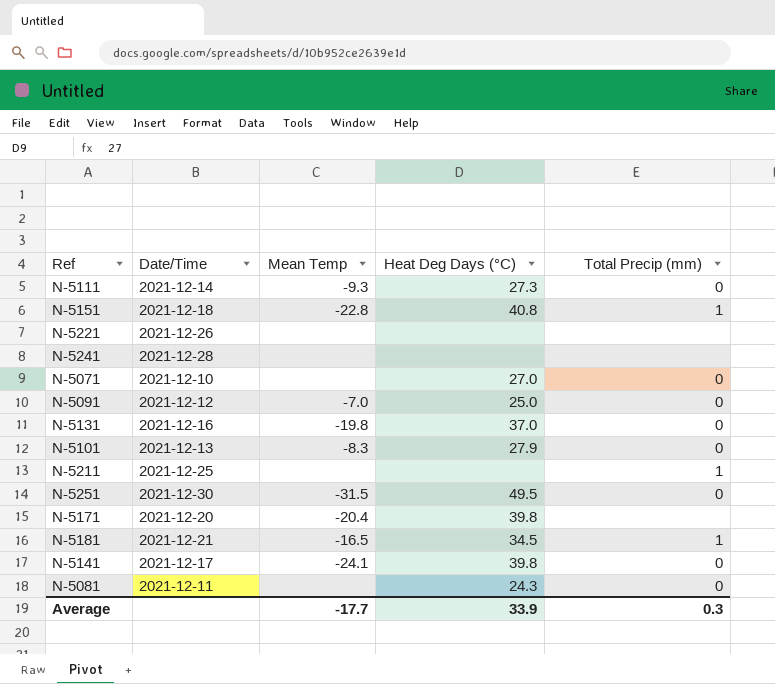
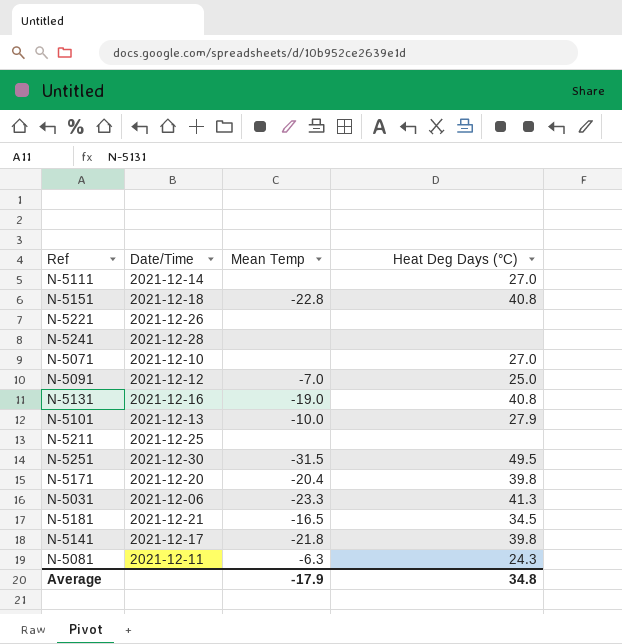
column Total Precip (mm) | position: 5 -> none
N-5111 | Mean Temp: -9.3 -> none
N-5111 | Heat Deg Days (°C): 27.3 -> 27.0
N-5131 | Mean Temp: -19.8 -> -19.0
N-5131 | Heat Deg Days (°C): 37.0 -> 40.8
N-5101 | Mean Temp: -8.3 -> -10.0
row N-5031: none -> 2021-12-06 | -23.3 | 41.3
N-5141 | Mean Temp: -24.1 -> -21.8
N-5081 | Mean Temp: none -> -6.3
Average | Mean Temp: -17.7 -> -17.9
Average | Heat Deg Days (°C): 33.9 -> 34.8

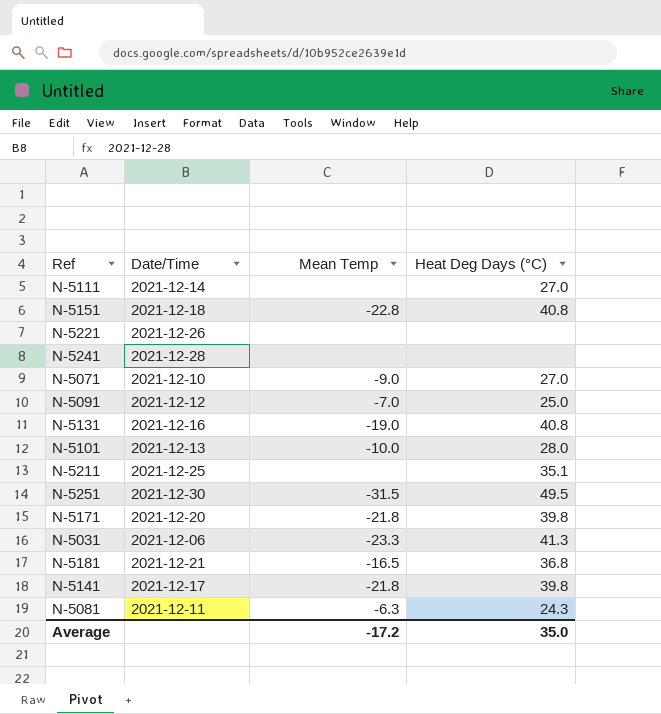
N-5071 | Mean Temp: none -> -9.0
N-5101 | Heat Deg Days (°C): 27.9 -> 28.0
N-5211 | Heat Deg Days (°C): none -> 35.1
N-5171 | Mean Temp: -20.4 -> -21.8
N-5181 | Heat Deg Days (°C): 34.5 -> 36.8
Average | Mean Temp: -17.9 -> -17.2
Average | Heat Deg Days (°C): 34.8 -> 35.0

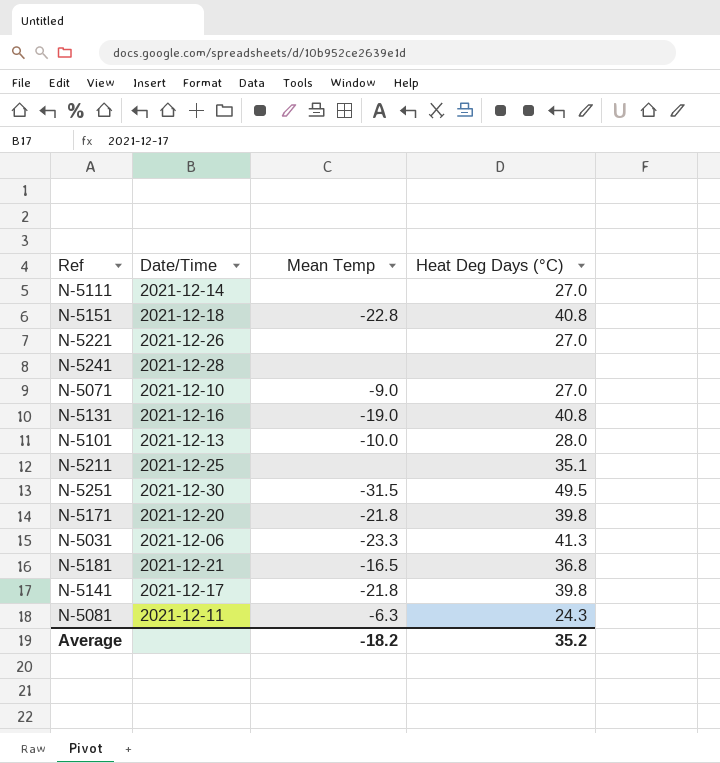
row N-5091: 2021-12-12 | -7.0 | 25.0 -> none
N-5221 | Heat Deg Days (°C): none -> 27.0
Average | Mean Temp: -17.2 -> -18.2
Average | Heat Deg Days (°C): 35.0 -> 35.2

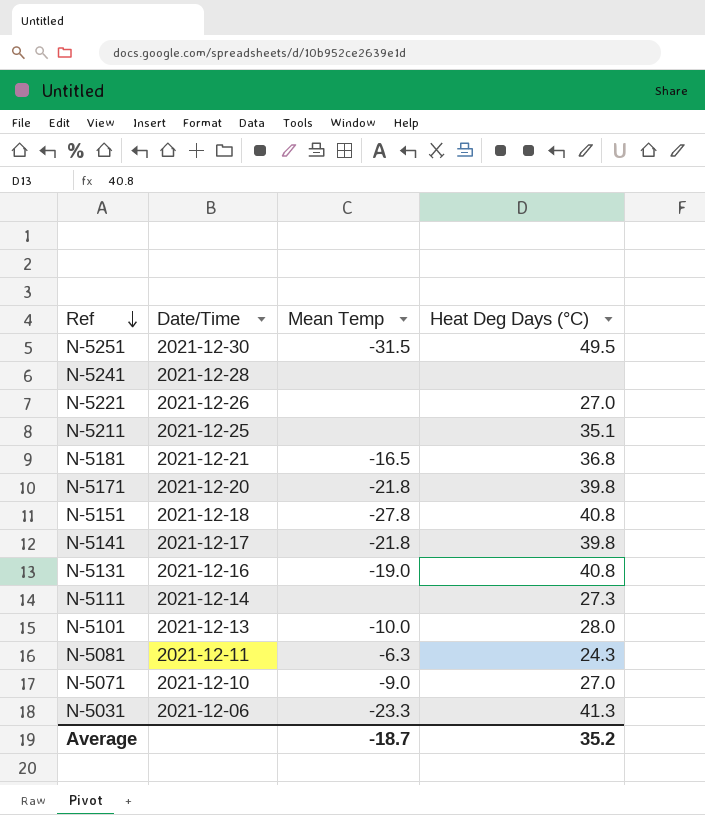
row order: none -> Ref descending
N-5151 | Mean Temp: -22.8 -> -27.8
N-5111 | Heat Deg Days (°C): 27.0 -> 27.3
Average | Mean Temp: -18.2 -> -18.7

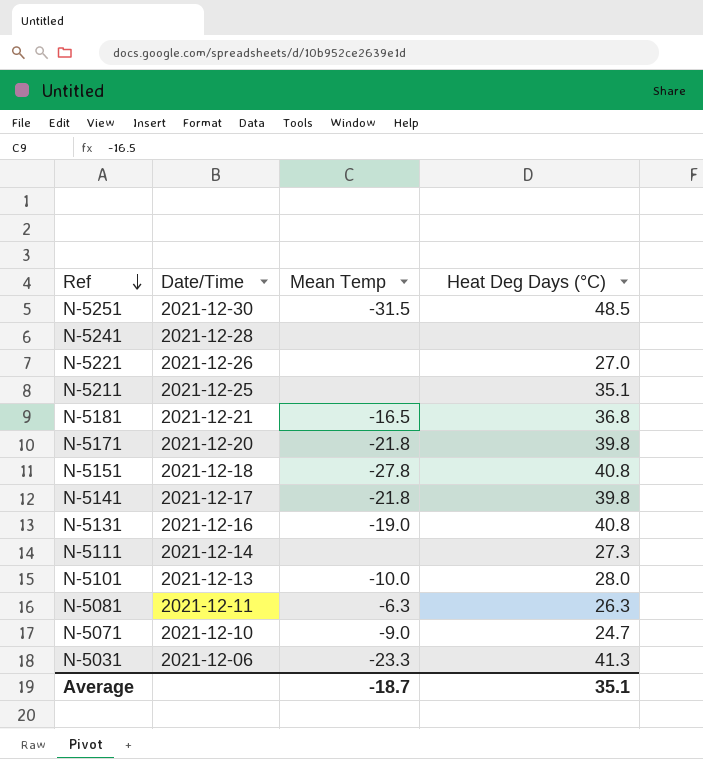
N-5251 | Heat Deg Days (°C): 49.5 -> 48.5
N-5081 | Heat Deg Days (°C): 24.3 -> 26.3
N-5071 | Heat Deg Days (°C): 27.0 -> 24.7
Average | Heat Deg Days (°C): 35.2 -> 35.1

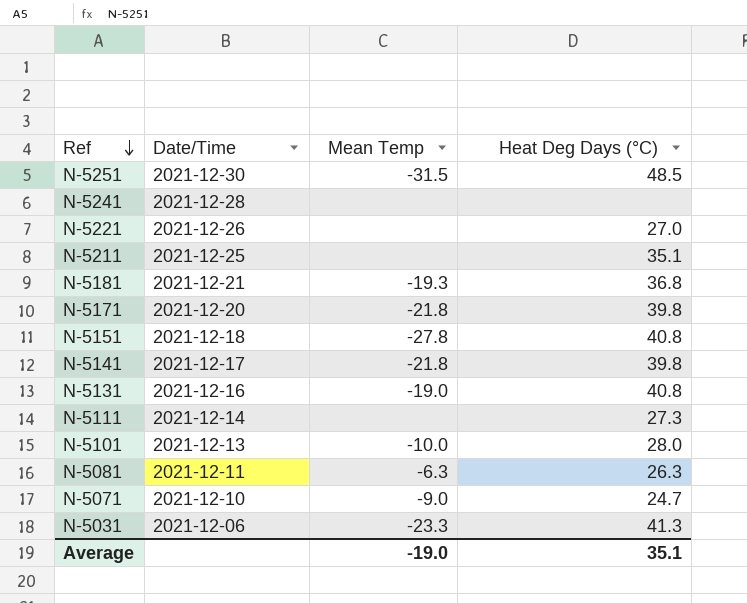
N-5181 | Mean Temp: -16.5 -> -19.3
Average | Mean Temp: -18.7 -> -19.0

